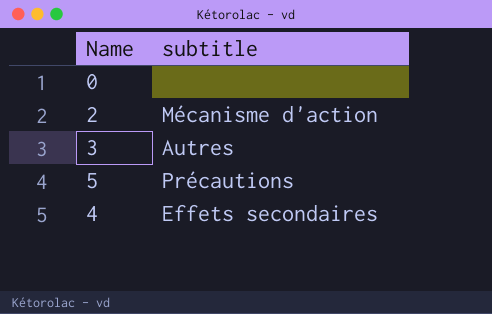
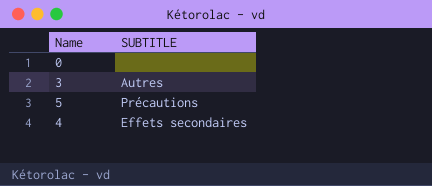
column name: subtitle -> SUBTITLE
row 2: Mécanisme d'action -> none

